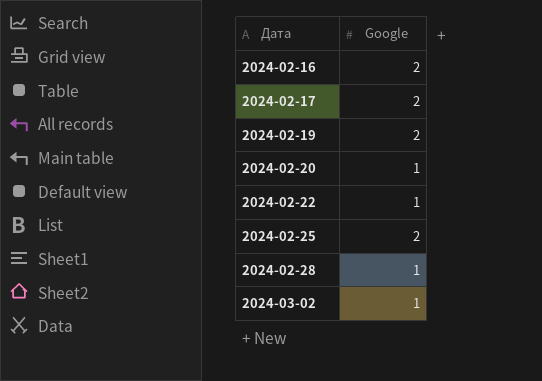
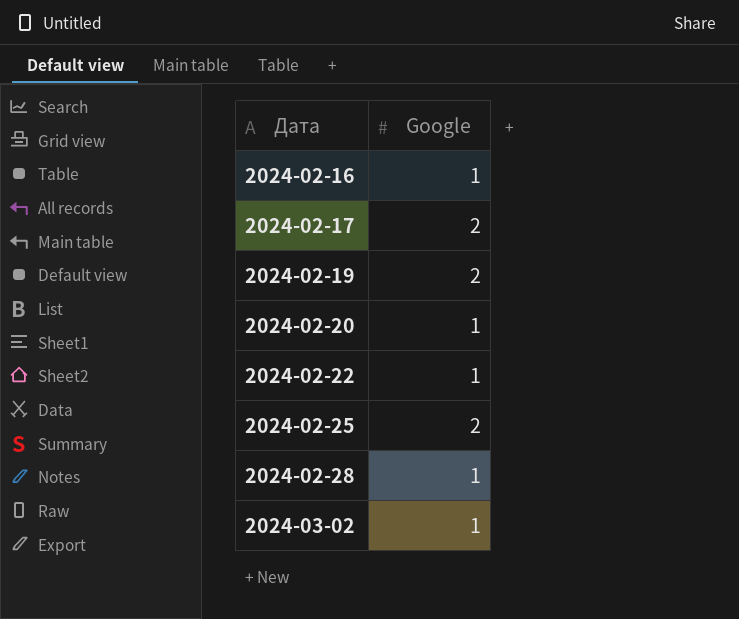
2024-02-16 | Google: 2 -> 1

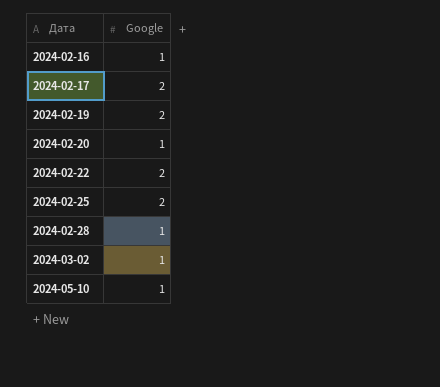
2024-02-22 | Google: 1 -> 2
row 2024-05-10: none -> 1

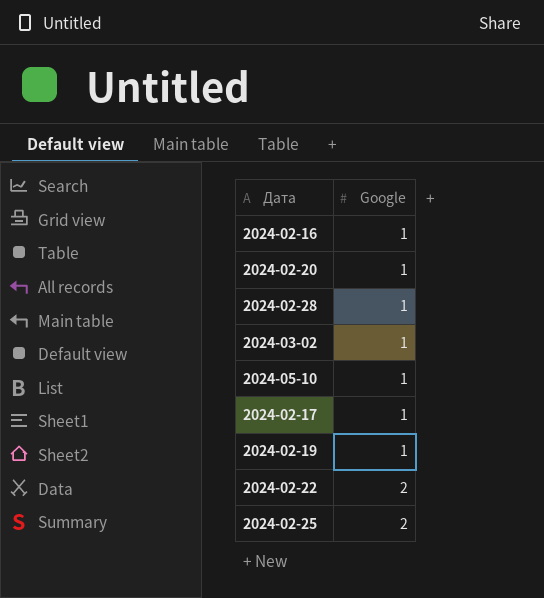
row order: Дата ascending -> Google ascending
2024-02-17 | Google: 2 -> 1
2024-02-19 | Google: 2 -> 1

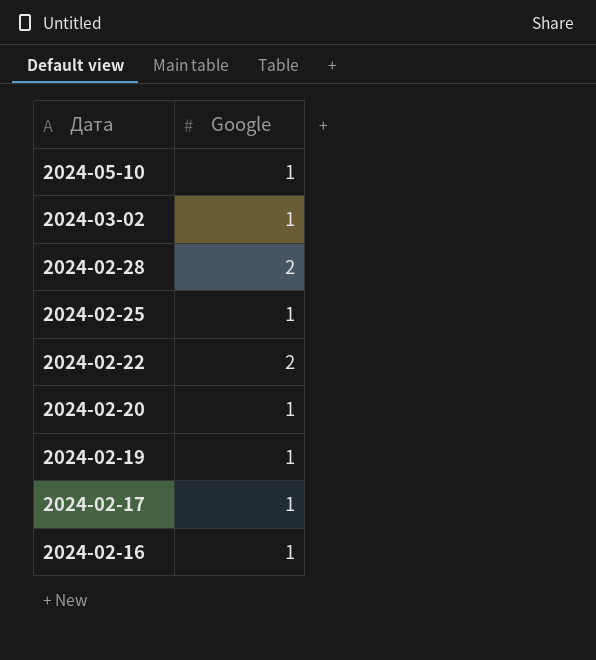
row order: Google ascending -> Дата descending
2024-02-28 | Google: 1 -> 2
2024-02-25 | Google: 2 -> 1

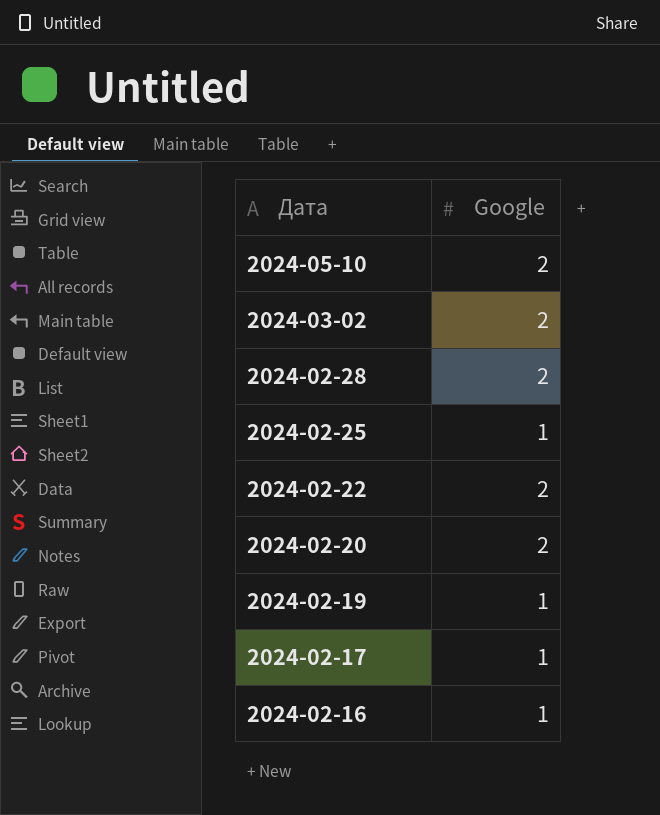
2024-05-10 | Google: 1 -> 2
2024-03-02 | Google: 1 -> 2
2024-02-20 | Google: 1 -> 2

